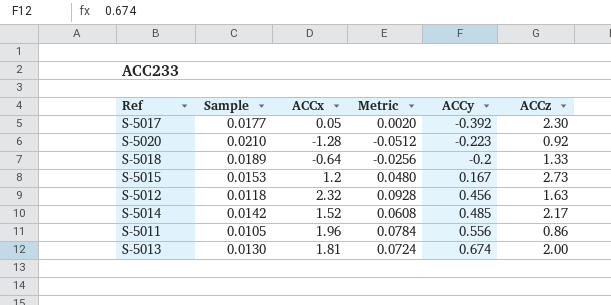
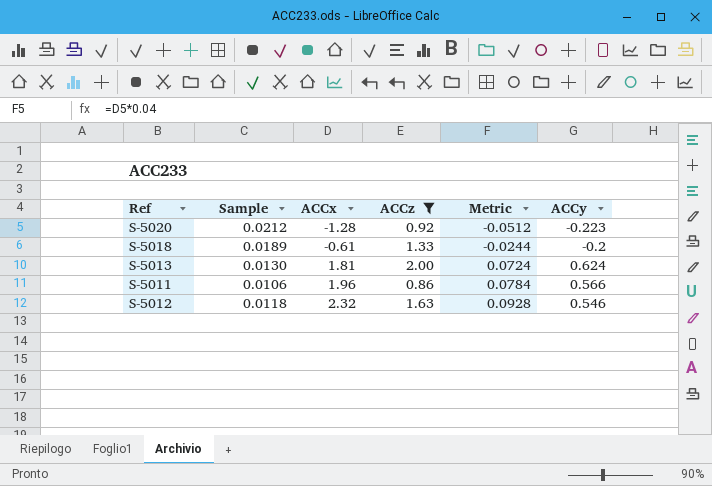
filter: none -> ACCz <= 2.00
row order: ACCy ascending -> ACCx ascending
column ACCz | position: 6 -> 4
S-5020 | Sample: 0.0210 -> 0.0212
S-5018 | ACCx: -0.64 -> -0.61
S-5018 | Metric: -0.0256 -> -0.0244
S-5013 | ACCy: 0.674 -> 0.624
S-5011 | Sample: 0.0105 -> 0.0106
S-5011 | ACCy: 0.556 -> 0.566
S-5012 | ACCy: 0.456 -> 0.546

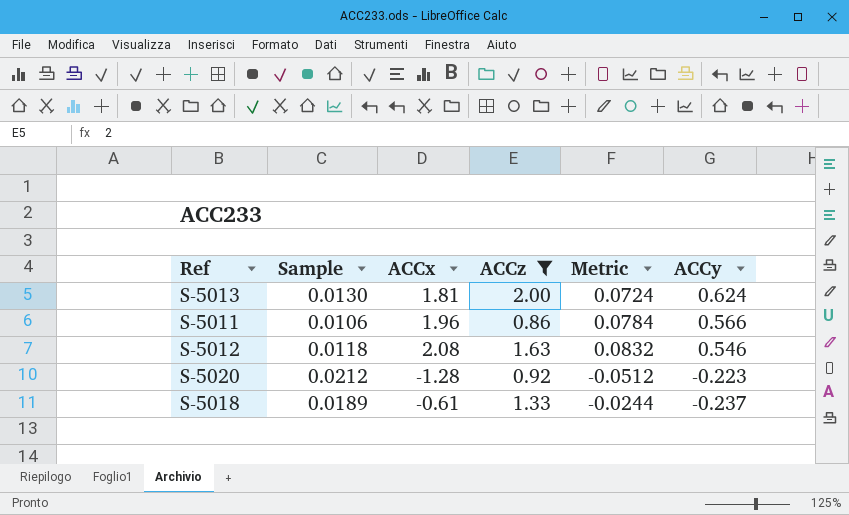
row order: ACCx ascending -> ACCy descending
S-5012 | ACCx: 2.32 -> 2.08
S-5012 | Metric: 0.0928 -> 0.0832
S-5018 | ACCy: -0.2 -> -0.237

